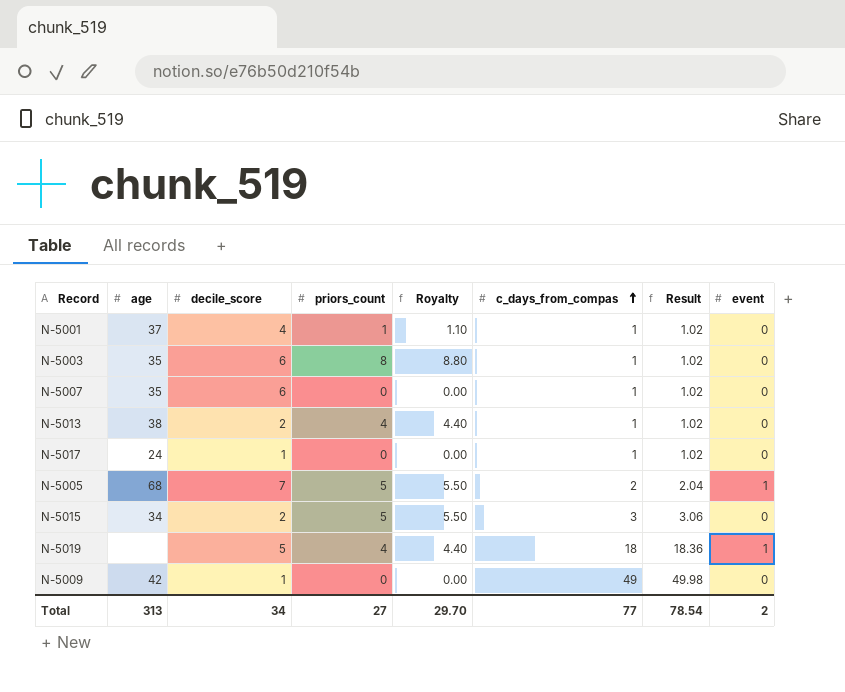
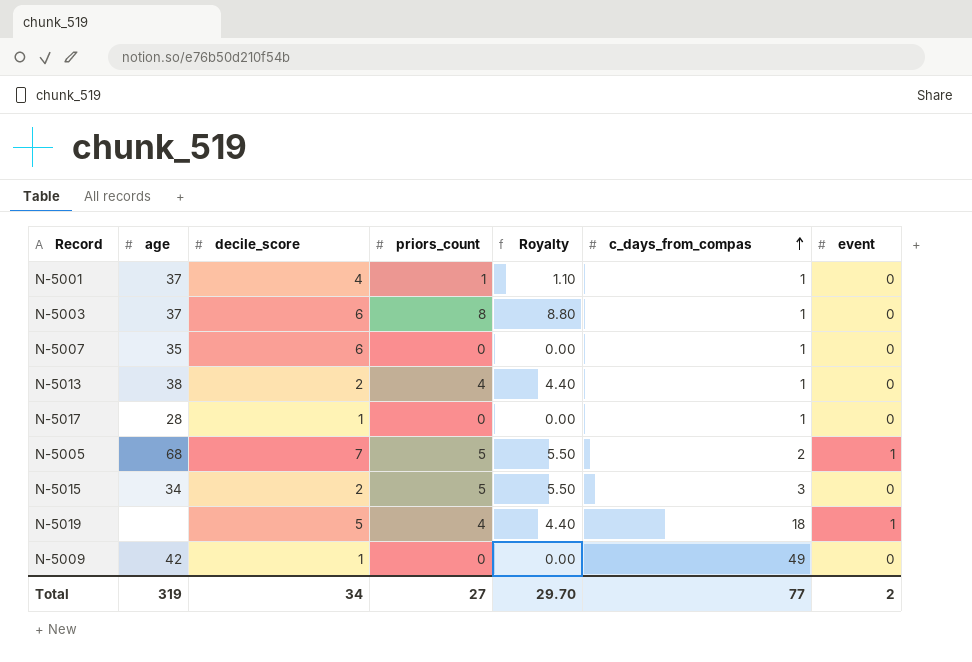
column Result | formula: [c_days_from_compas] * 1.02 -> none
N-5003 | age: 35 -> 37
N-5017 | age: 24 -> 28
Total | age: 313 -> 319

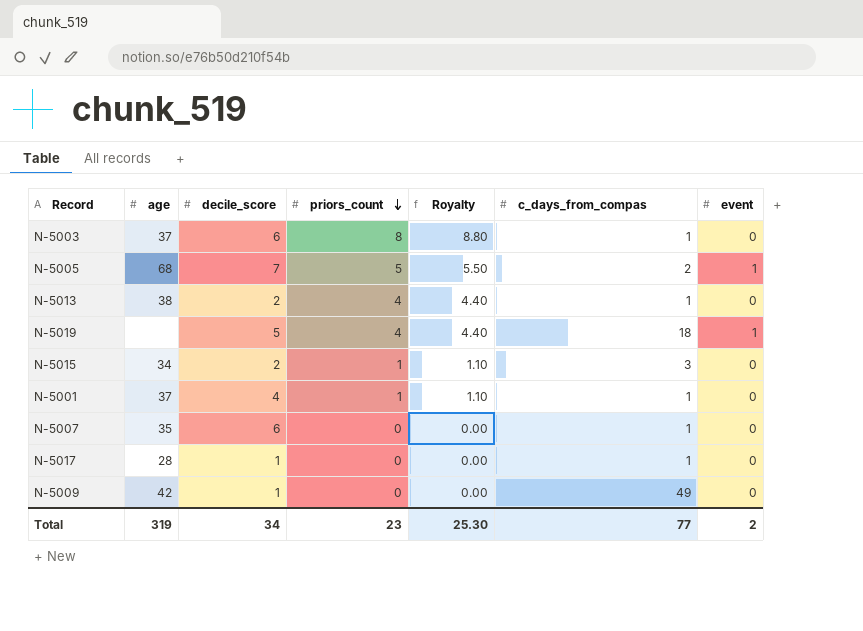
row order: c_days_from_compas ascending -> priors_count descending
N-5015 | priors_count: 5 -> 1
N-5015 | Royalty: 5.50 -> 1.10
Total | priors_count: 27 -> 23
Total | Royalty: 29.70 -> 25.30

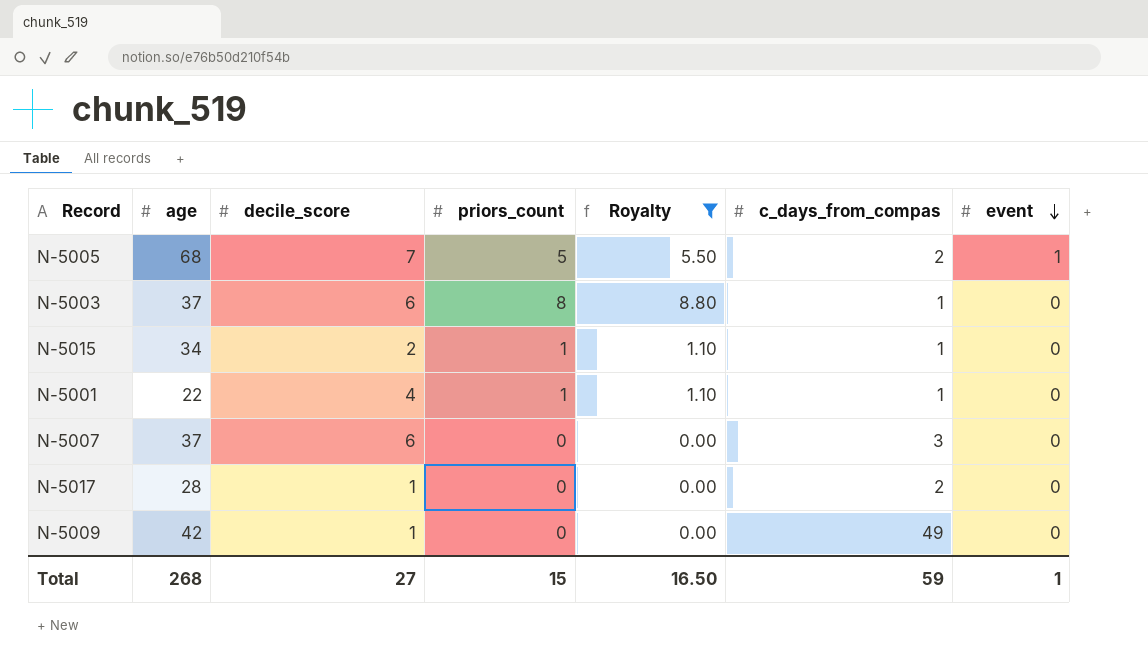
filter: none -> Royalty != 4.40
row order: priors_count descending -> event descending
N-5015 | c_days_from_compas: 3 -> 1
N-5001 | age: 37 -> 22
N-5007 | age: 35 -> 37
N-5007 | c_days_from_compas: 1 -> 3
N-5017 | c_days_from_compas: 1 -> 2
Total | age: 319 -> 268
Total | decile_score: 34 -> 27
Total | priors_count: 23 -> 15
Total | Royalty: 25.30 -> 16.50
Total | c_days_from_compas: 77 -> 59
Total | event: 2 -> 1

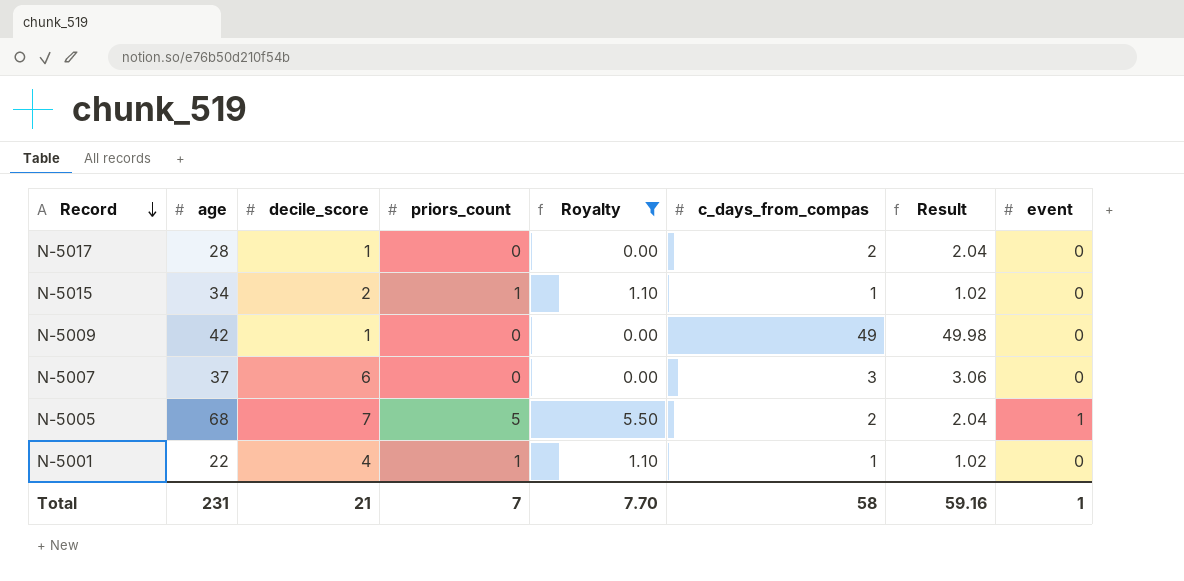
row order: event descending -> Record descending
column Result | formula: none -> [c_days_from_compas] * 1.02
row N-5003: 37 | 6 | 8 | 8.80 | 1 | 0 -> none
Total | age: 268 -> 231
Total | decile_score: 27 -> 21
Total | priors_count: 15 -> 7
Total | Royalty: 16.50 -> 7.70
Total | c_days_from_compas: 59 -> 58

